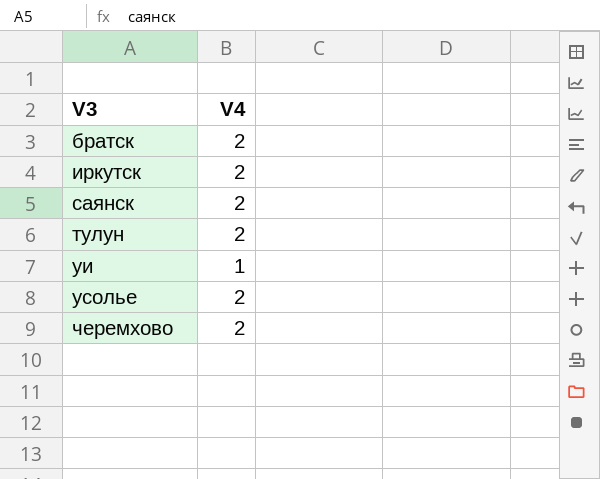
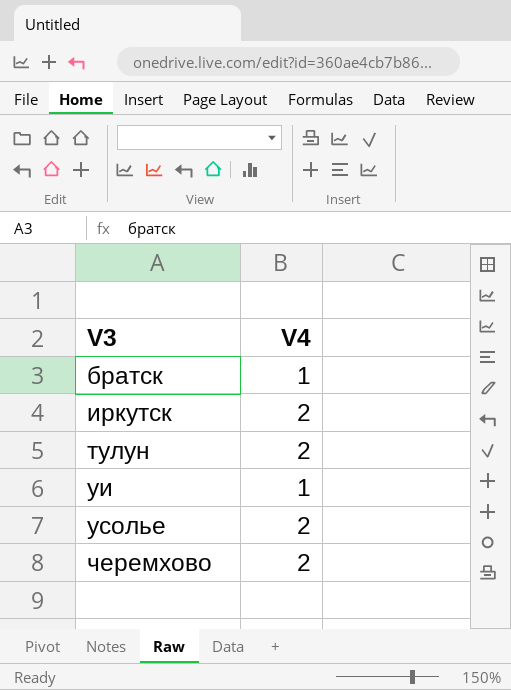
row саянск: 2 -> none
братск | V4: 2 -> 1

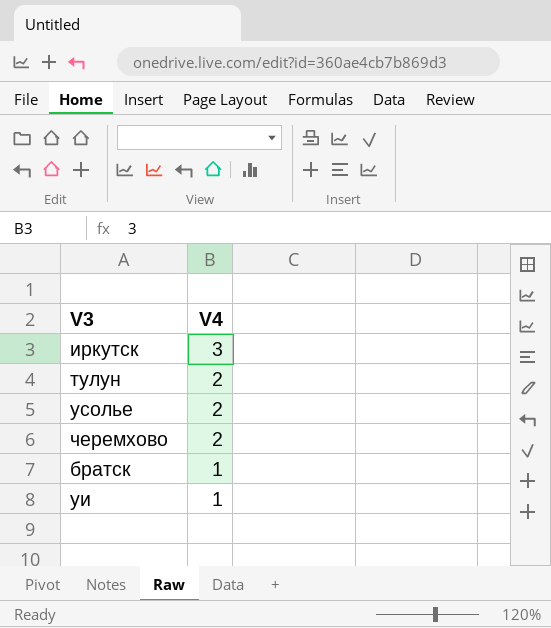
row order: V3 ascending -> V4 descending
иркутск | V4: 2 -> 3

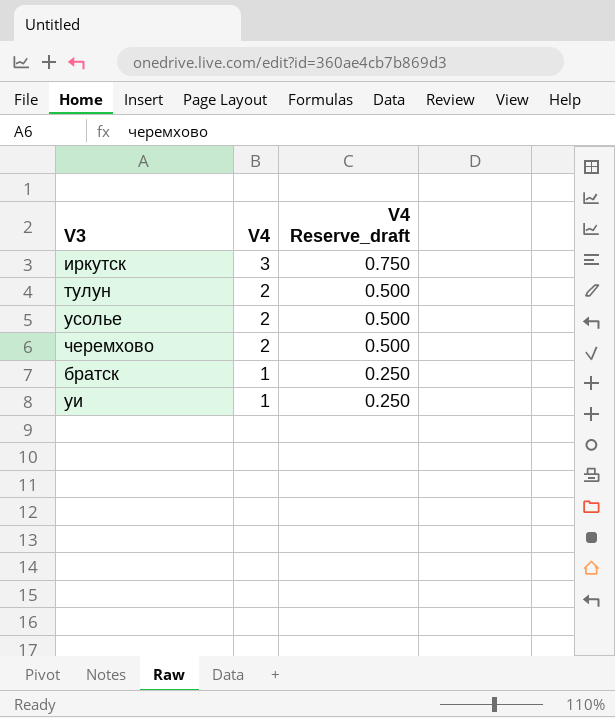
column V4 Reserve_draft | formula: none -> [V4] * 0.25

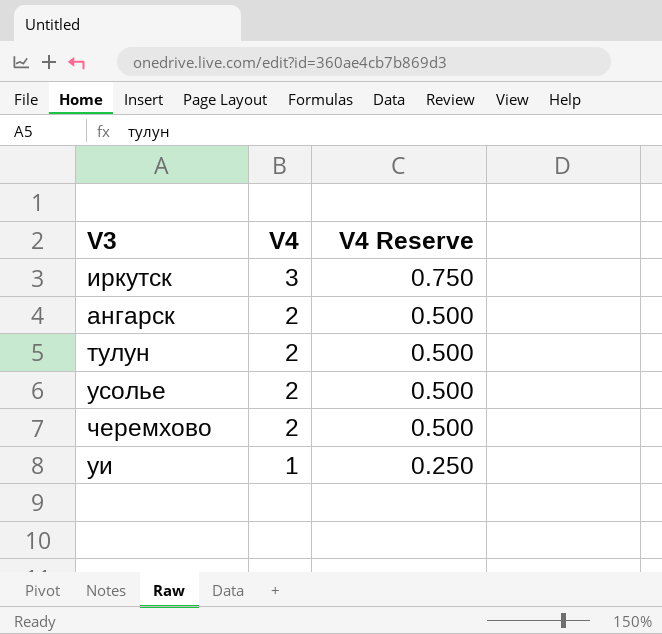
column name: V4 Reserve_draft -> V4 Reserve
row братск: 1 | 0.250 -> none
row ангарск: none -> 2 | 0.500

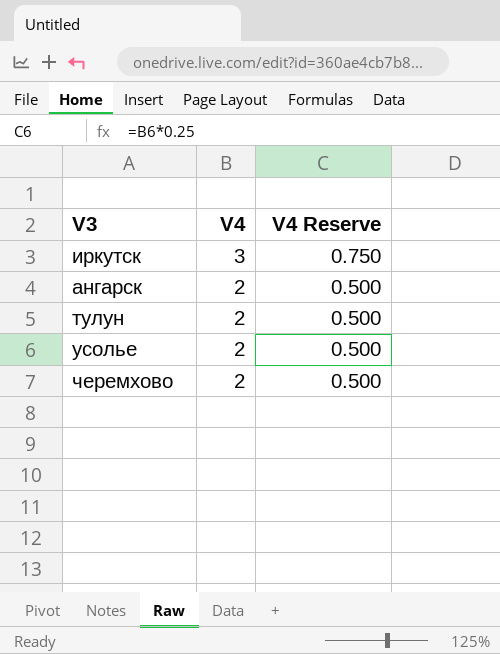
row уи: 1 | 0.250 -> none

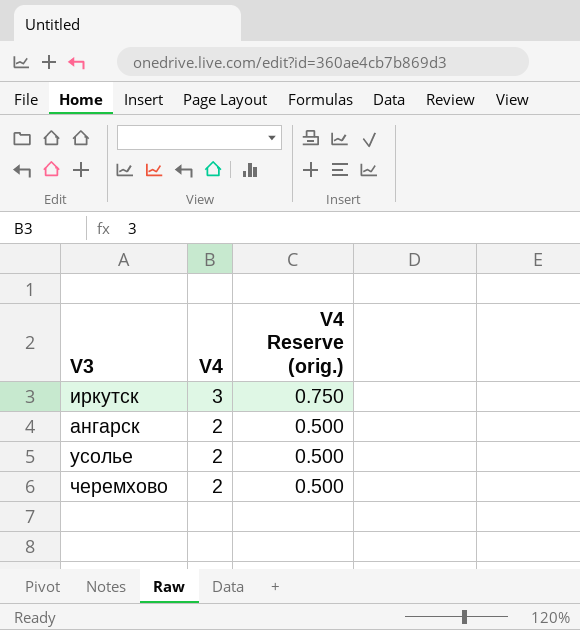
column name: V4 Reserve -> V4 Reserve (orig.)
row тулун: 2 | 0.500 -> none

